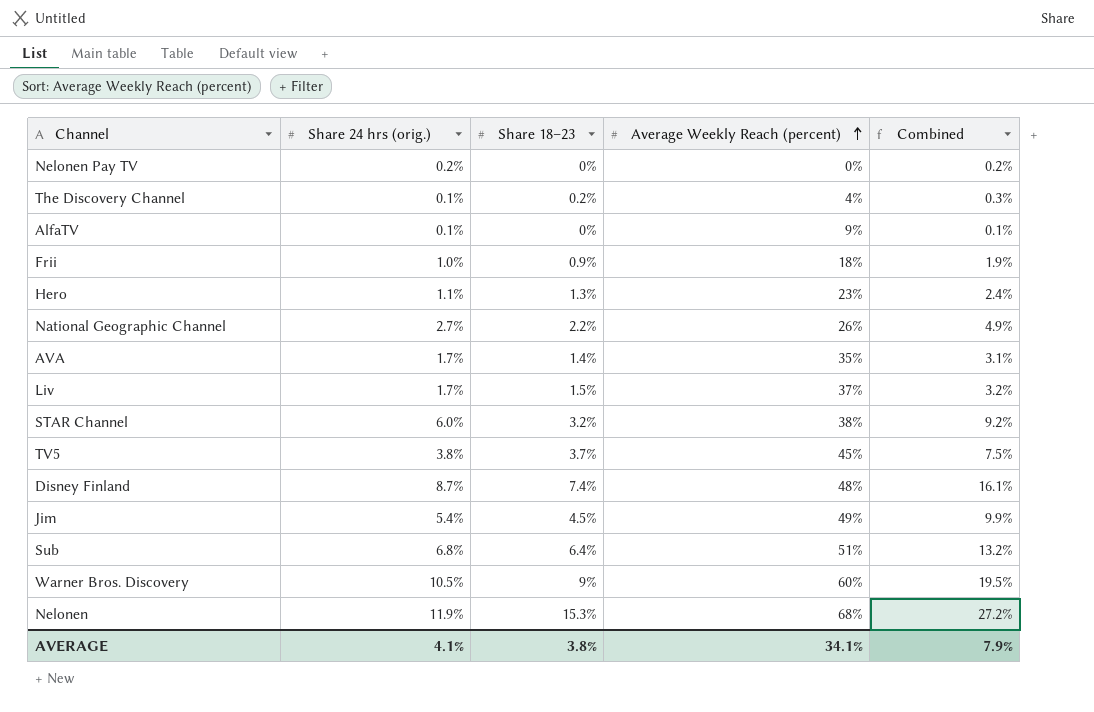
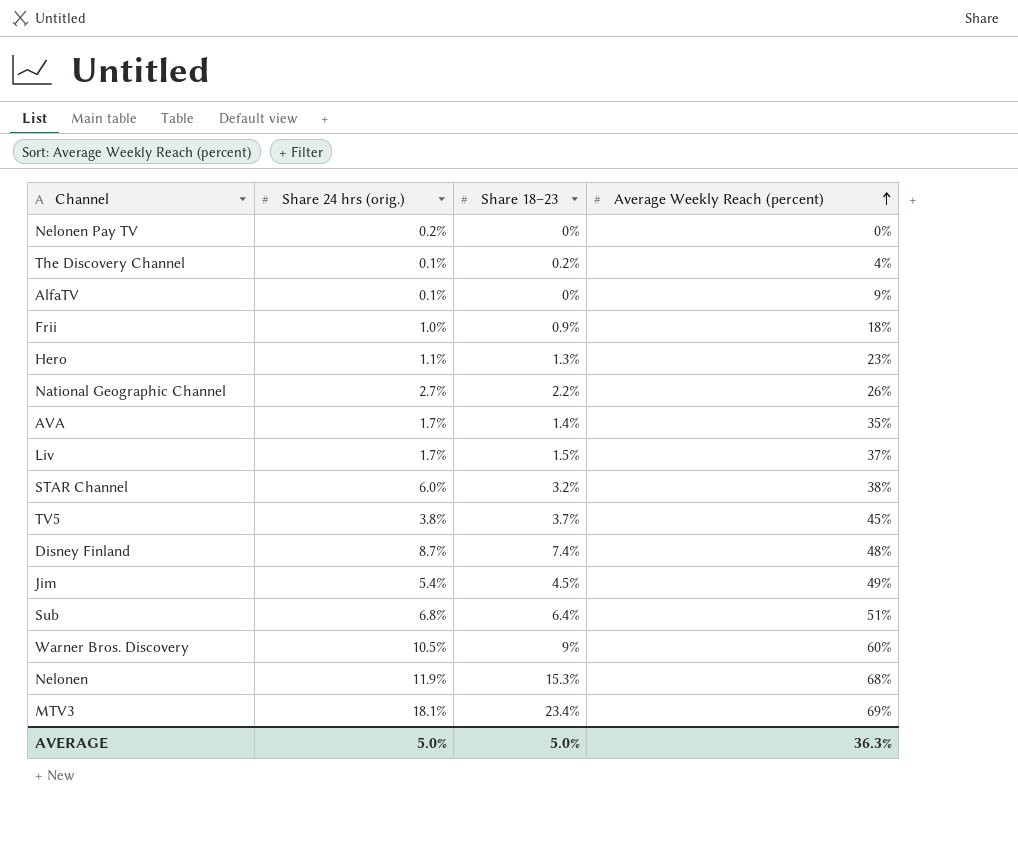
column Combined | formula: [Share 24 hrs (orig.)] + [Share 18–23] -> none
row MTV3: none -> 18.1% | 23.4% | 69%
AVERAGE | Share 24 hrs (orig.): 4.1% -> 5.0%
AVERAGE | Share 18–23: 3.8% -> 5.0%
AVERAGE | Average Weekly Reach (percent): 34.1% -> 36.3%

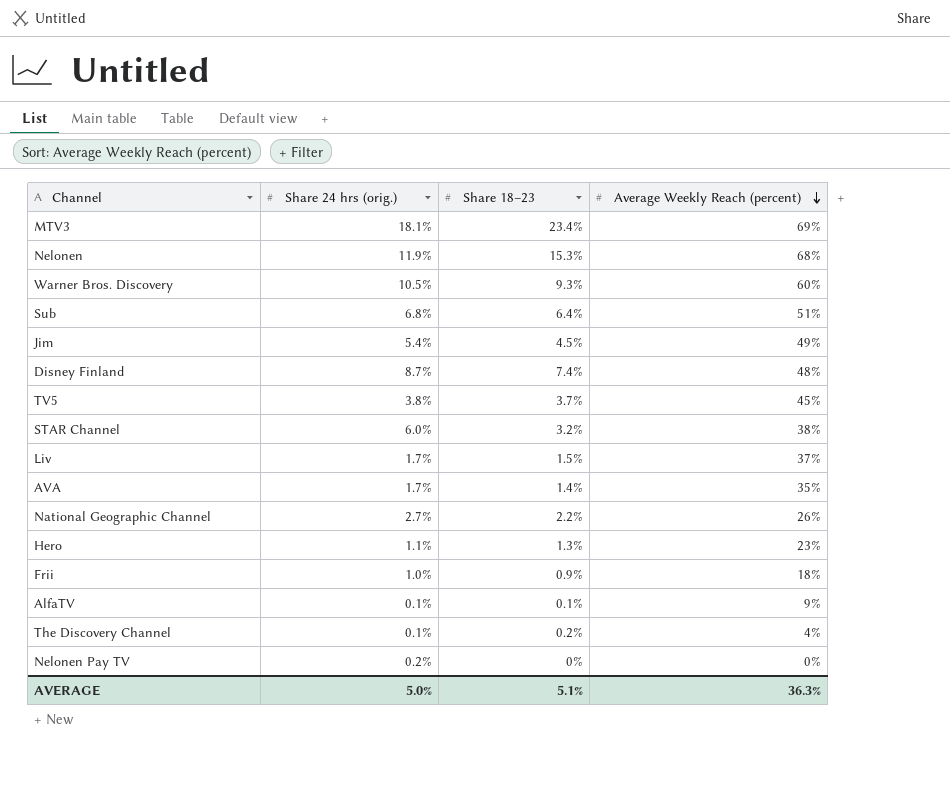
row order: Average Weekly Reach (percent) ascending -> Average Weekly Reach (percent) descending
Warner Bros. Discovery | Share 18–23: 9% -> 9.3%
AlfaTV | Share 18–23: 0% -> 0.1%
AVERAGE | Share 18–23: 5.0% -> 5.1%

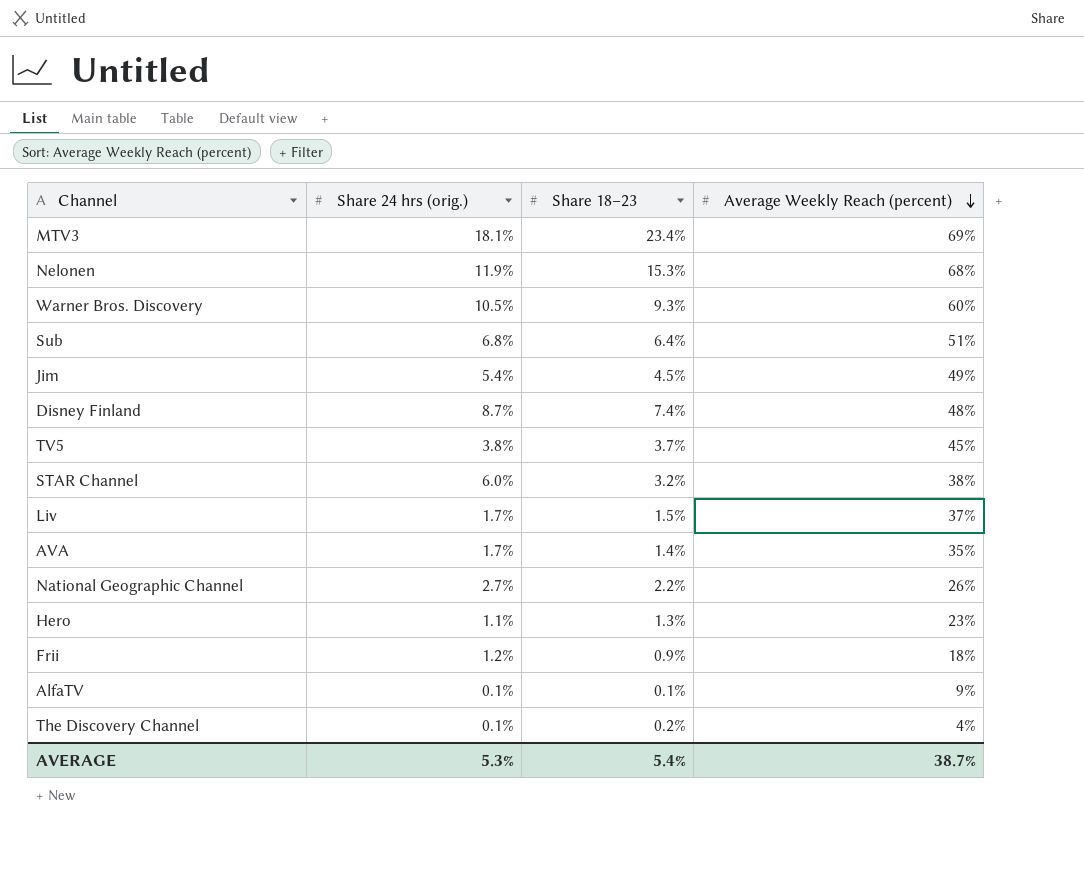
row Nelonen Pay TV: 0.2% | 0% | 0% -> none
Frii | Share 24 hrs (orig.): 1.0% -> 1.2%
AVERAGE | Share 24 hrs (orig.): 5.0% -> 5.3%
AVERAGE | Share 18–23: 5.1% -> 5.4%
AVERAGE | Average Weekly Reach (percent): 36.3% -> 38.7%

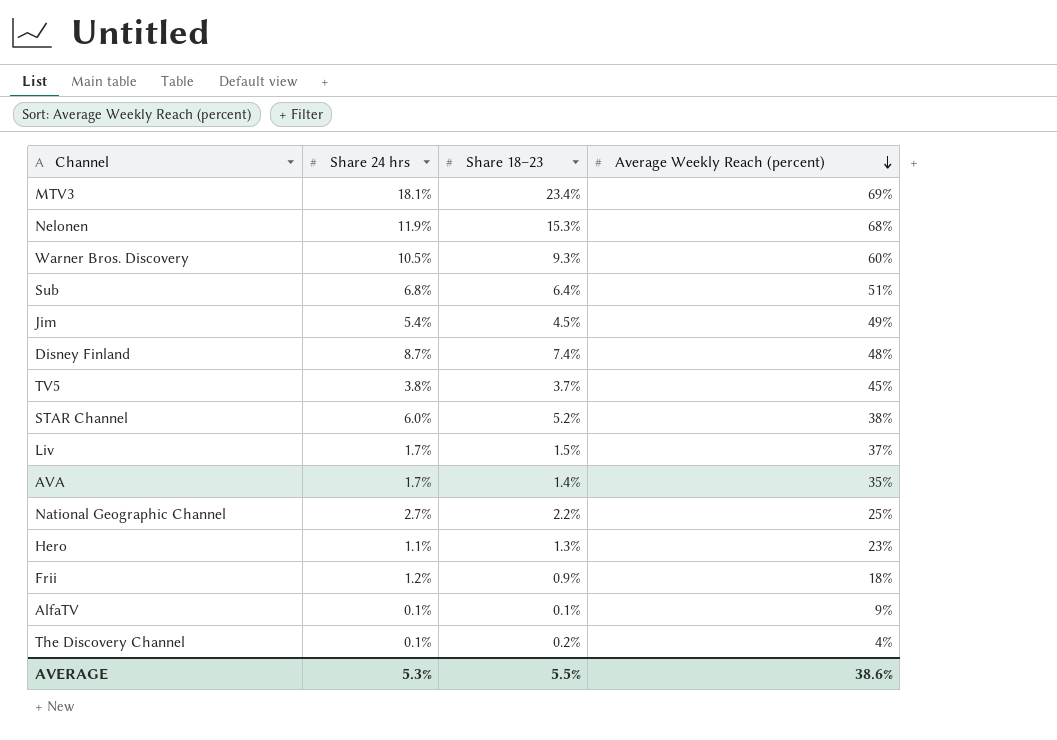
column name: Share 24 hrs (orig.) -> Share 24 hrs
STAR Channel | Share 18–23: 3.2% -> 5.2%
National Geographic Channel | Average Weekly Reach (percent): 26% -> 25%
AVERAGE | Share 18–23: 5.4% -> 5.5%
AVERAGE | Average Weekly Reach (percent): 38.7% -> 38.6%

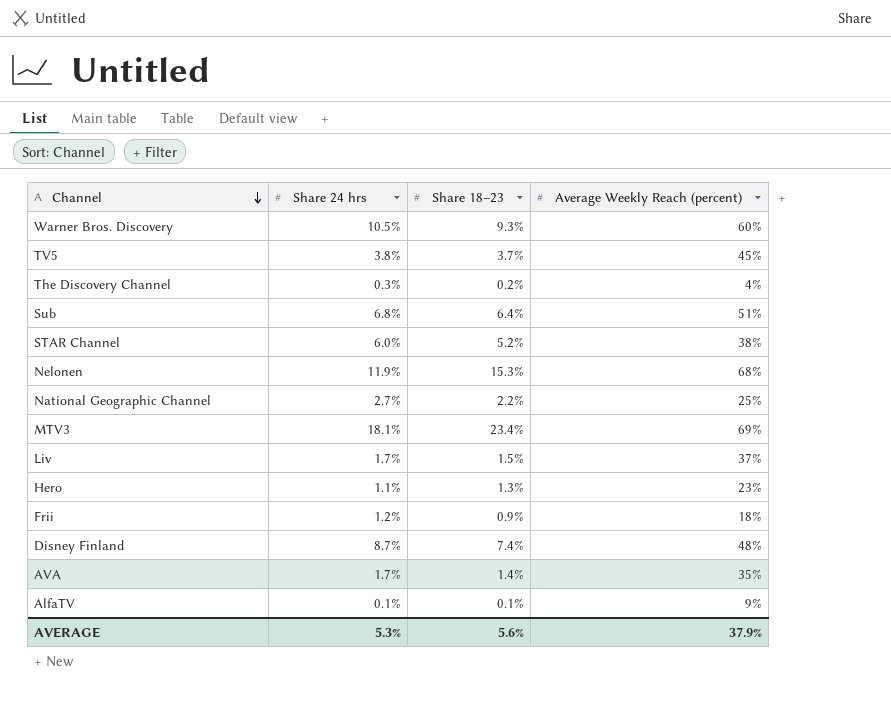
row order: Average Weekly Reach (percent) descending -> Channel descending
row Jim: 5.4% | 4.5% | 49% -> none
The Discovery Channel | Share 24 hrs: 0.1% -> 0.3%
AVERAGE | Share 18–23: 5.5% -> 5.6%
AVERAGE | Average Weekly Reach (percent): 38.6% -> 37.9%

